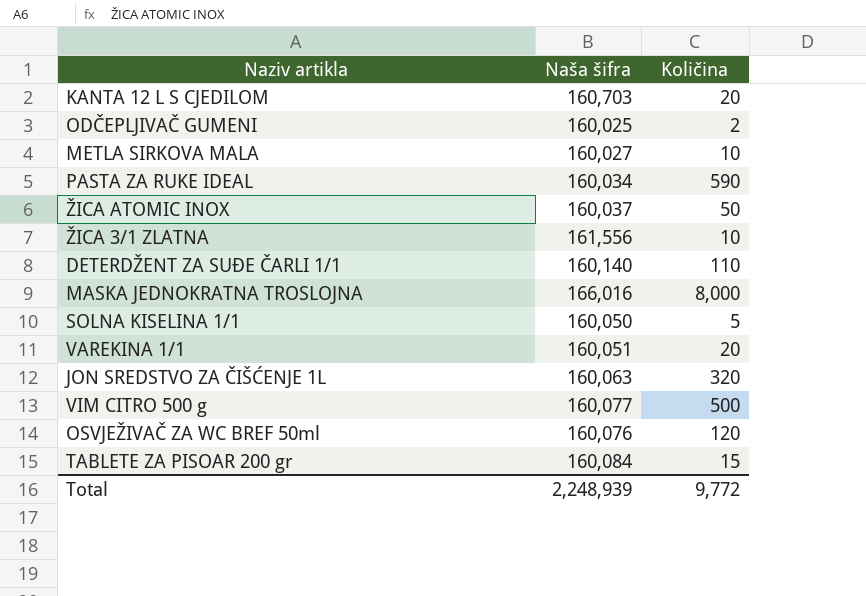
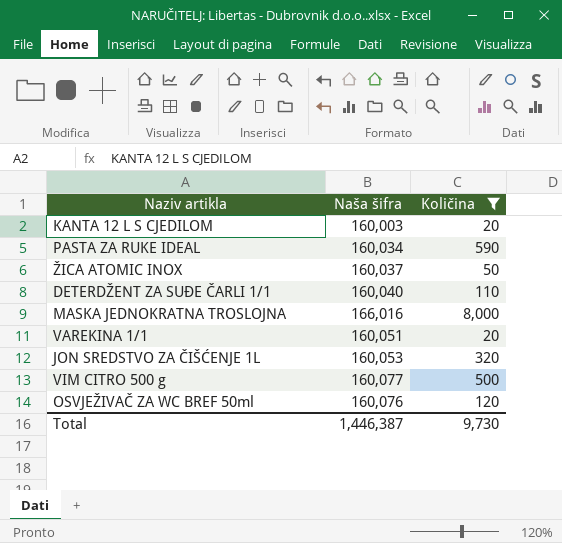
filter: none -> Količina >= 20
KANTA 12 L S CJEDILOM | Naša šifra: 160,703 -> 160,003
DETERDŽENT ZA SUĐE ČARLI 1/1 | Naša šifra: 160,140 -> 160,040
JON SREDSTVO ZA ČIŠĆENJE 1L | Naša šifra: 160,063 -> 160,053
Total | Naša šifra: 2,248,939 -> 1,446,387
Total | Količina: 9,772 -> 9,730

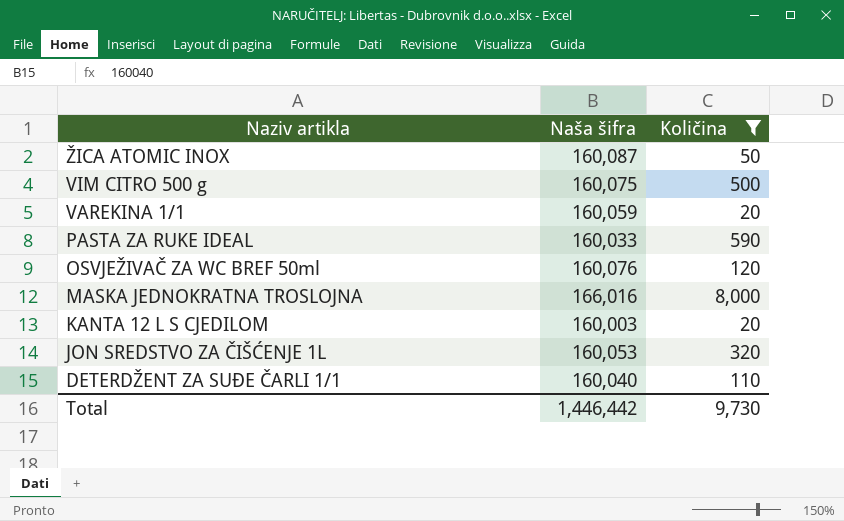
row order: none -> Naziv artikla descending
ŽICA ATOMIC INOX | Naša šifra: 160,037 -> 160,087
VIM CITRO 500 g | Naša šifra: 160,077 -> 160,075
VAREKINA 1/1 | Naša šifra: 160,051 -> 160,059
PASTA ZA RUKE IDEAL | Naša šifra: 160,034 -> 160,033
Total | Naša šifra: 1,446,387 -> 1,446,442

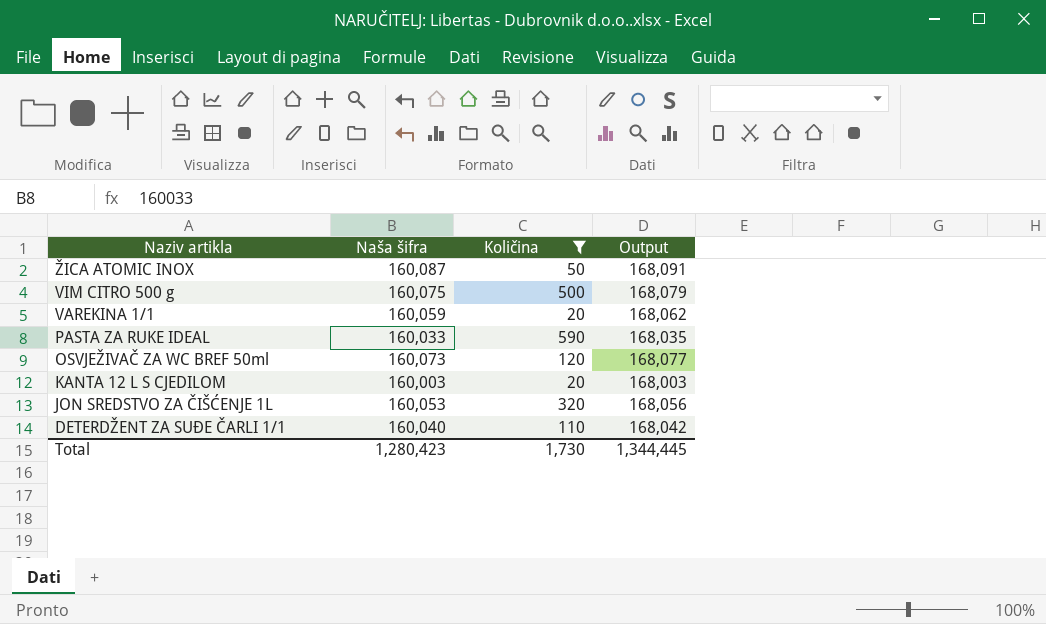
column Output | formula: none -> [Naša šifra] * 1.05
row MASKA JEDNOKRATNA TROSLOJNA: 166,016 | 8,000 -> none
OSVJEŽIVAČ ZA WC BREF 50ml | Naša šifra: 160,076 -> 160,073
Total | Naša šifra: 1,446,442 -> 1,280,423
Total | Količina: 9,730 -> 1,730

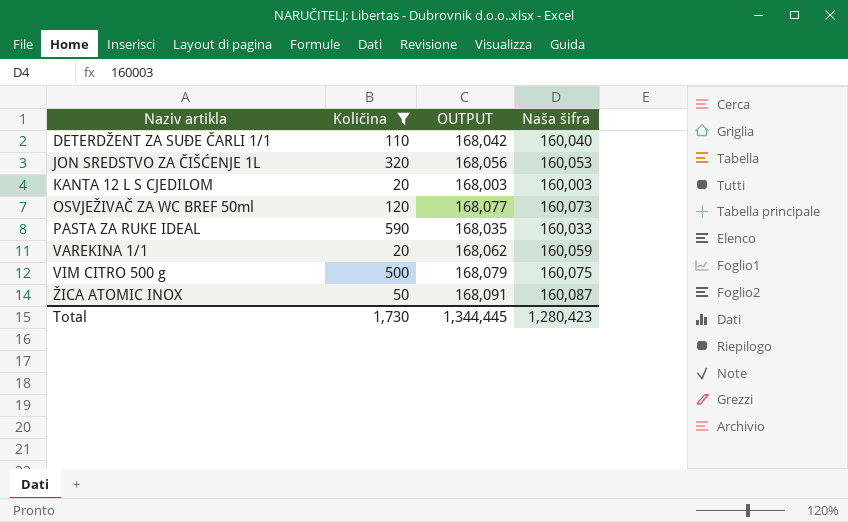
row order: Naziv artikla descending -> Naziv artikla ascending
column name: Output -> OUTPUT
column Naša šifra | position: 2 -> 4

